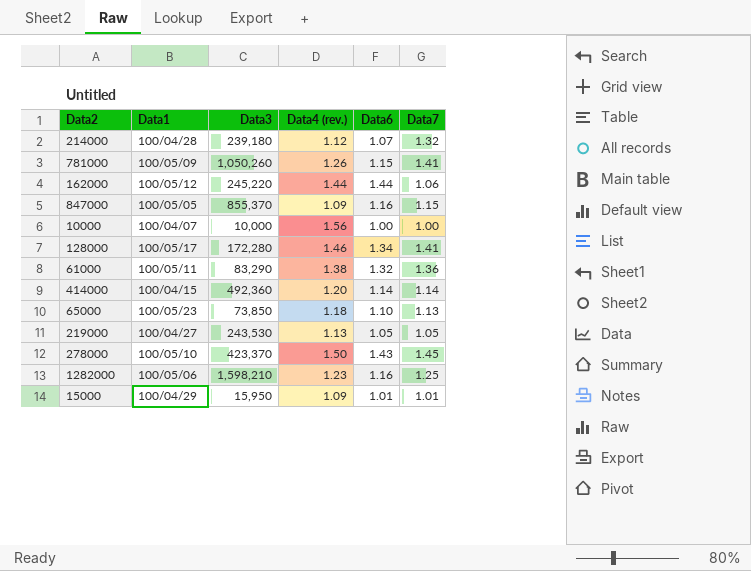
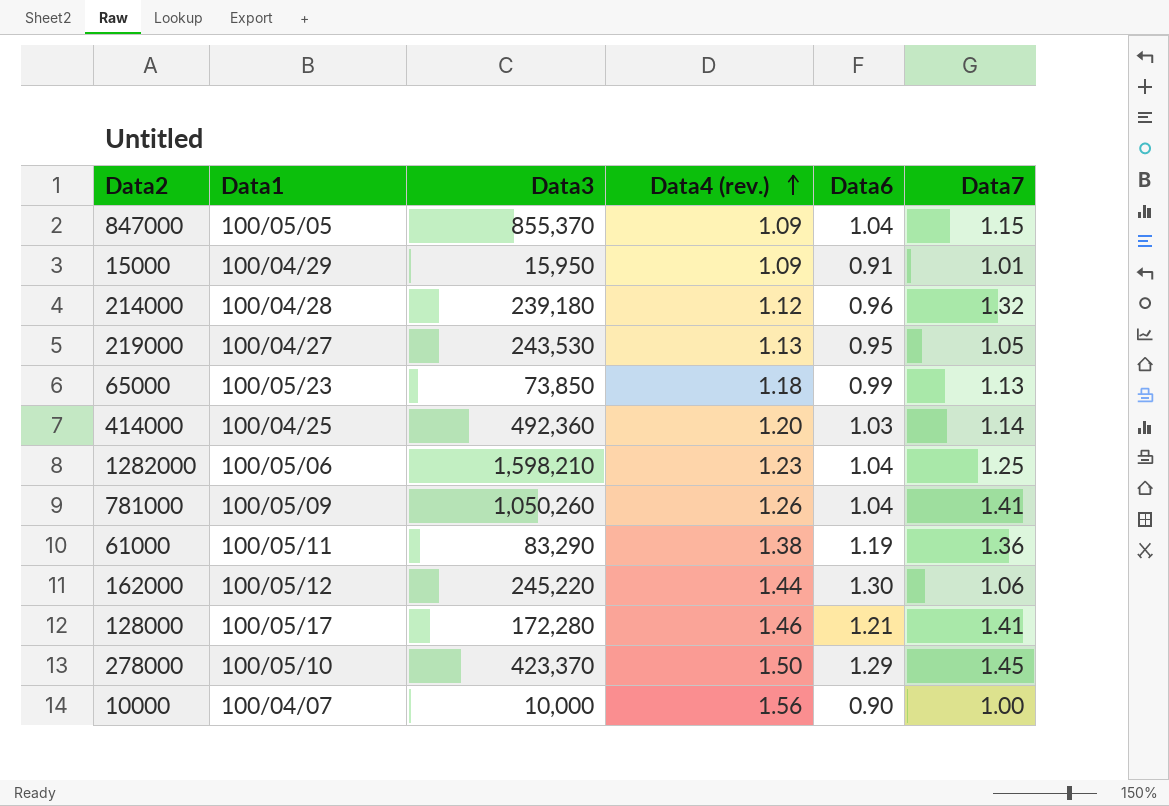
row order: none -> Data4 (rev.) ascending
847000 | Data6: 1.16 -> 1.04
15000 | Data6: 1.01 -> 0.91
214000 | Data6: 1.07 -> 0.96
219000 | Data6: 1.05 -> 0.95
65000 | Data6: 1.10 -> 0.99
414000 | Data1: 100/04/15 -> 100/04/25
414000 | Data6: 1.14 -> 1.03
1282000 | Data6: 1.16 -> 1.04
781000 | Data6: 1.15 -> 1.04
61000 | Data6: 1.32 -> 1.19
162000 | Data6: 1.44 -> 1.30
128000 | Data6: 1.34 -> 1.21
278000 | Data6: 1.43 -> 1.29
10000 | Data6: 1.00 -> 0.90

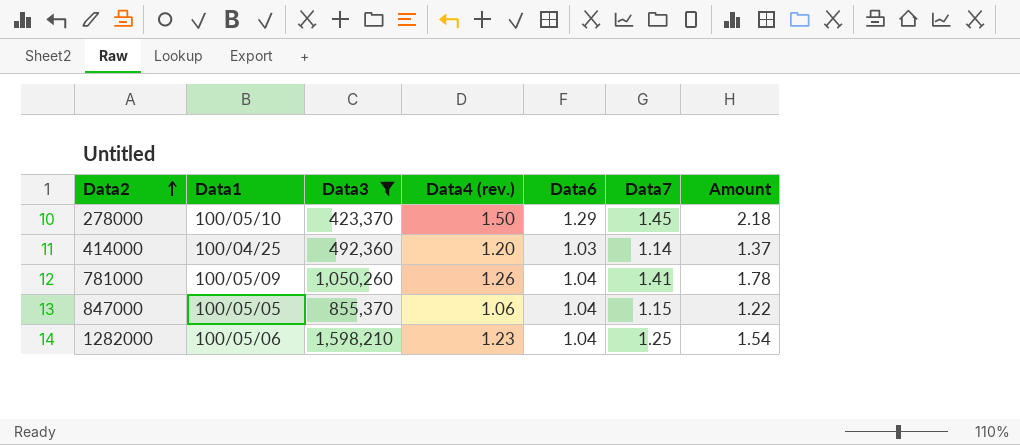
filter: none -> Data3 >= 423,370
row order: Data4 (rev.) ascending -> Data2 ascending
column Amount | formula: none -> [Data4 (rev.)] * [Data7]
847000 | Data4 (rev.): 1.09 -> 1.06

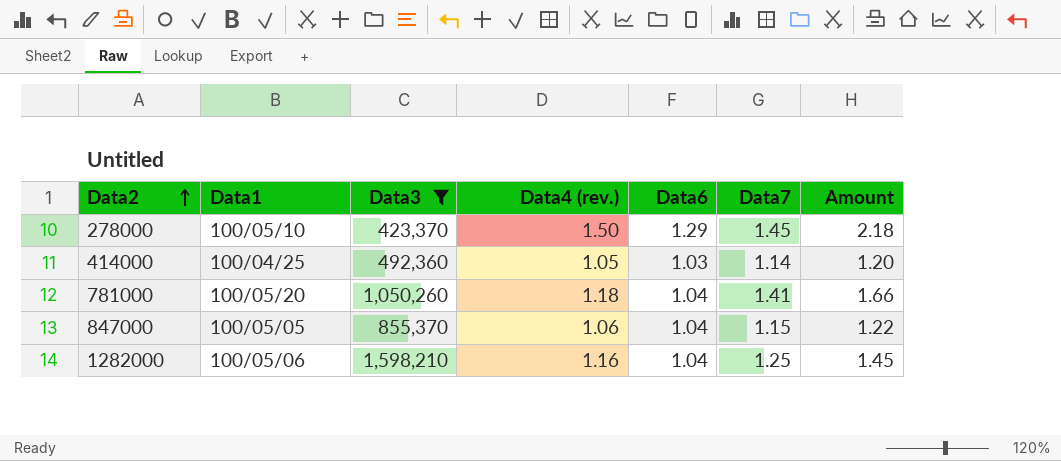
414000 | Data4 (rev.): 1.20 -> 1.05
414000 | Amount: 1.37 -> 1.20
781000 | Data1: 100/05/09 -> 100/05/20
781000 | Data4 (rev.): 1.26 -> 1.18
781000 | Amount: 1.78 -> 1.66
1282000 | Data4 (rev.): 1.23 -> 1.16
1282000 | Amount: 1.54 -> 1.45

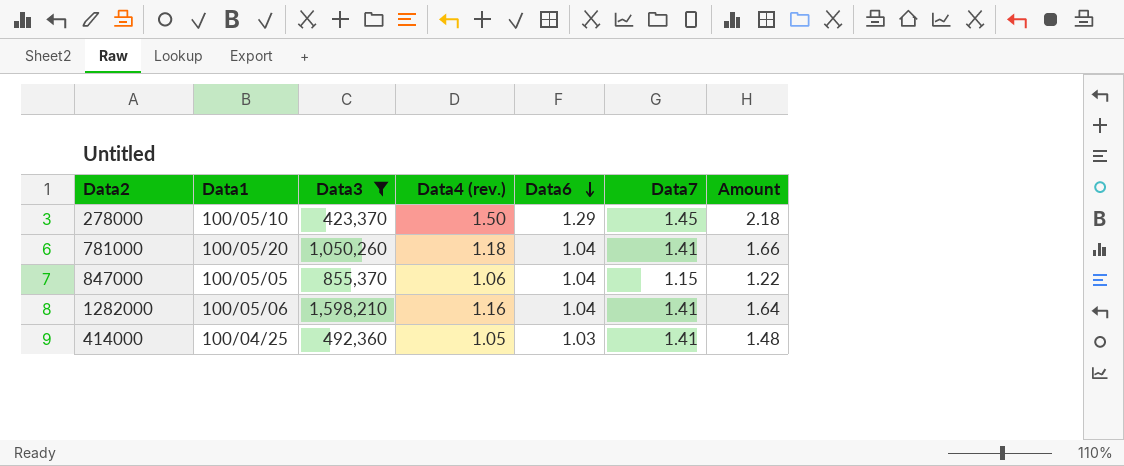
row order: Data2 ascending -> Data6 descending
1282000 | Data7: 1.25 -> 1.41
1282000 | Amount: 1.45 -> 1.64
414000 | Data7: 1.14 -> 1.41
414000 | Amount: 1.20 -> 1.48

